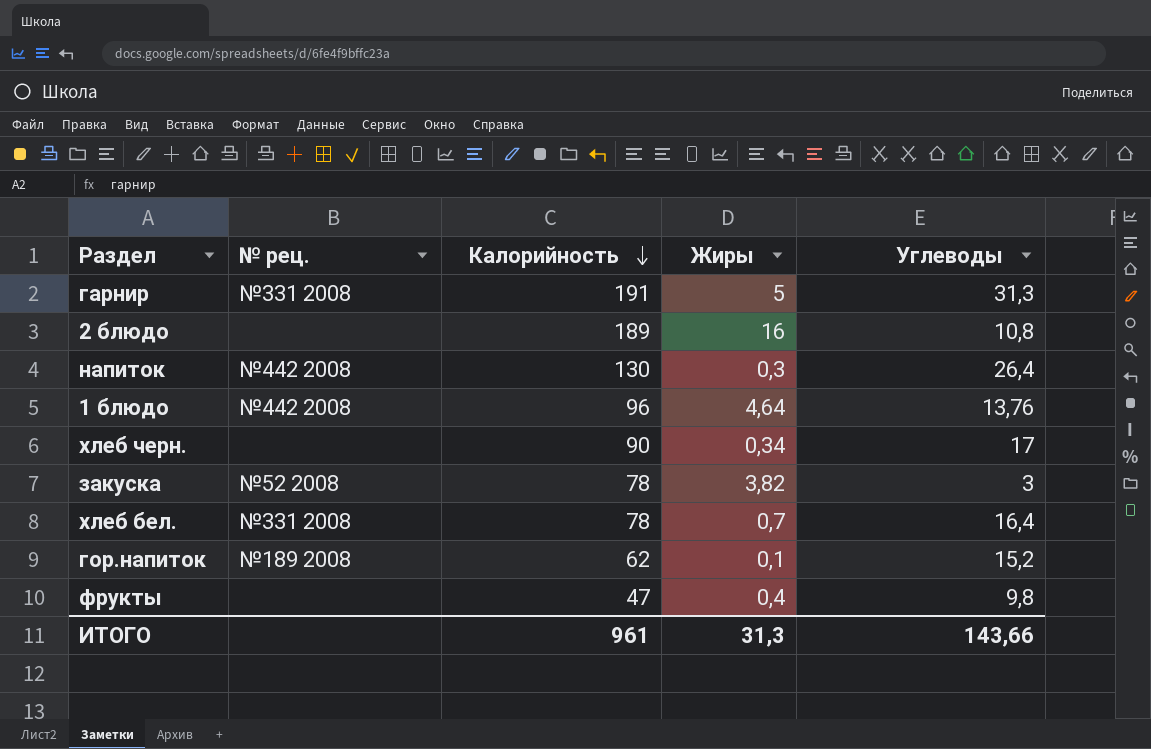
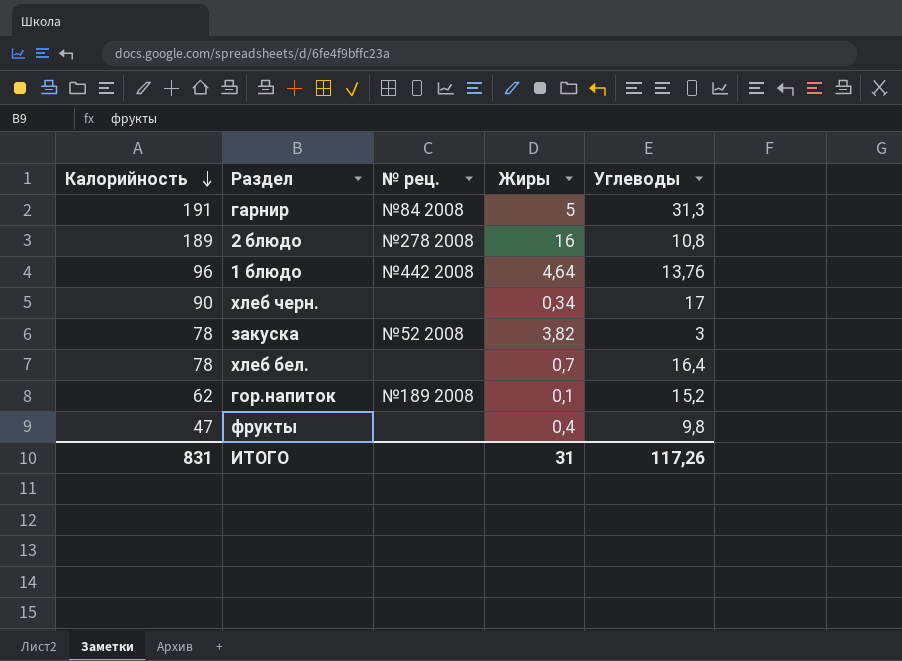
column Калорийность | position: 3 -> 1
row напиток: №442 2008 | 130 | 0,3 | 26,4 -> none
гарнир | № рец.: №331 2008 -> №84 2008
2 блюдо | № рец.: none -> №278 2008
хлеб бел. | № рец.: №331 2008 -> none
ИТОГО | Калорийность: 961 -> 831
ИТОГО | Жиры: 31,3 -> 31
ИТОГО | Углеводы: 143,66 -> 117,26

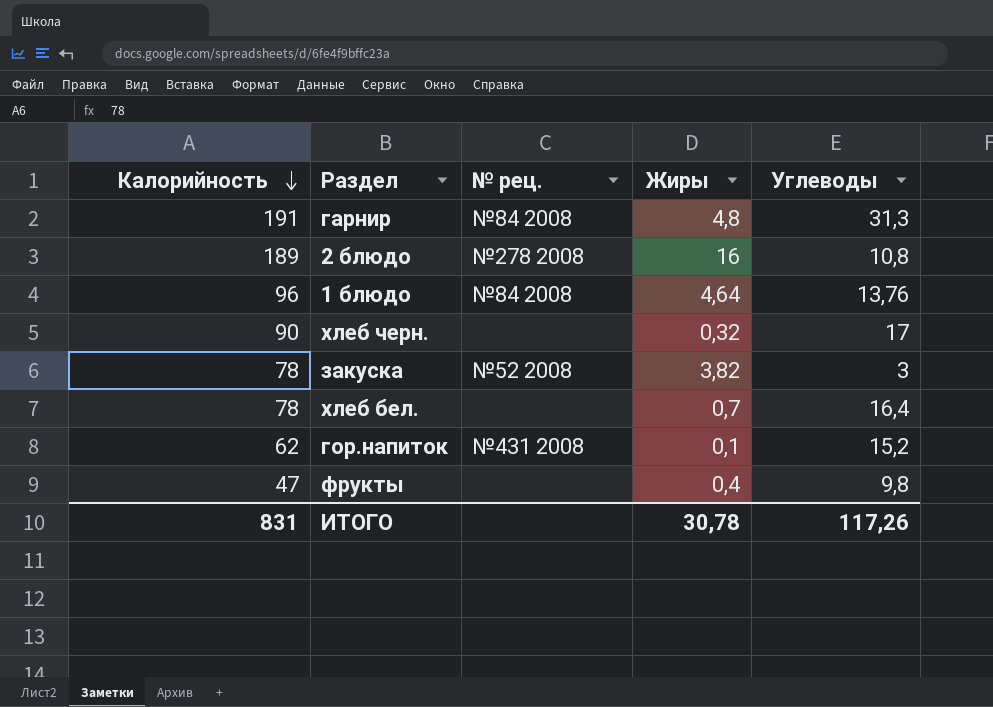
гарнир | Жиры: 5 -> 4,8
1 блюдо | № рец.: №442 2008 -> №84 2008
хлеб черн. | Жиры: 0,34 -> 0,32
гор.напиток | № рец.: №189 2008 -> №431 2008
ИТОГО | Жиры: 31 -> 30,78

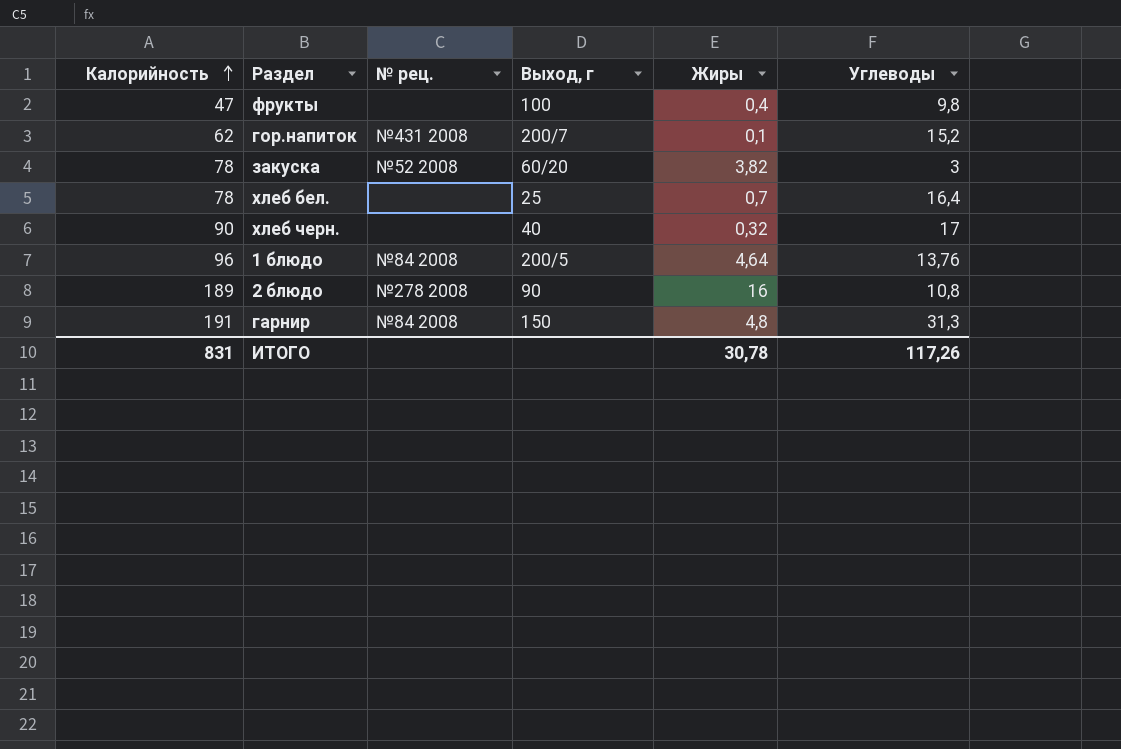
row order: Калорийность descending -> Калорийность ascending
column Выход, г | position: none -> 4

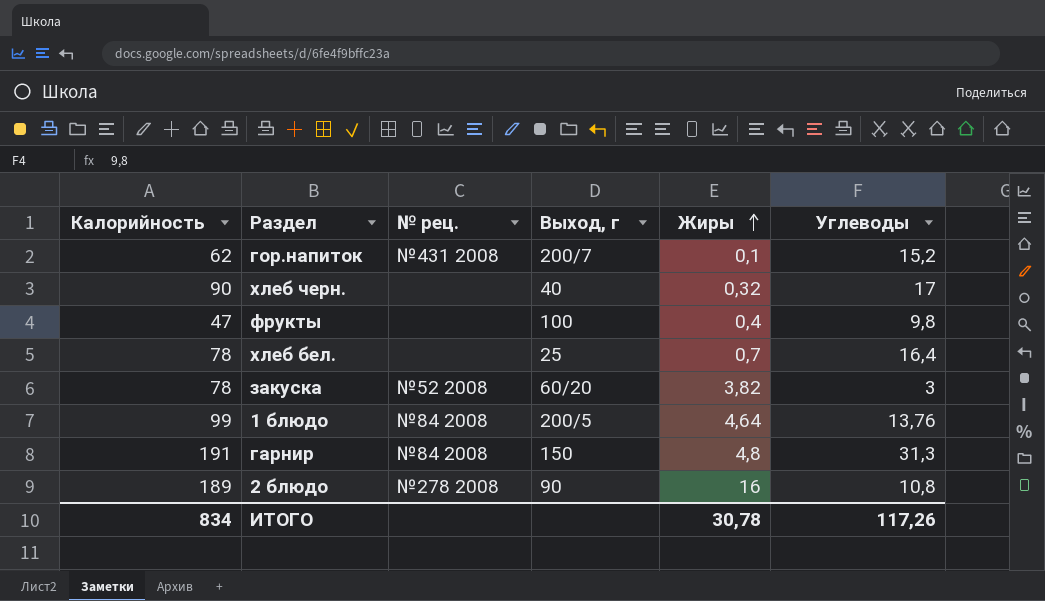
row order: Калорийность ascending -> Жиры ascending
1 блюдо | Калорийность: 96 -> 99
ИТОГО | Калорийность: 831 -> 834

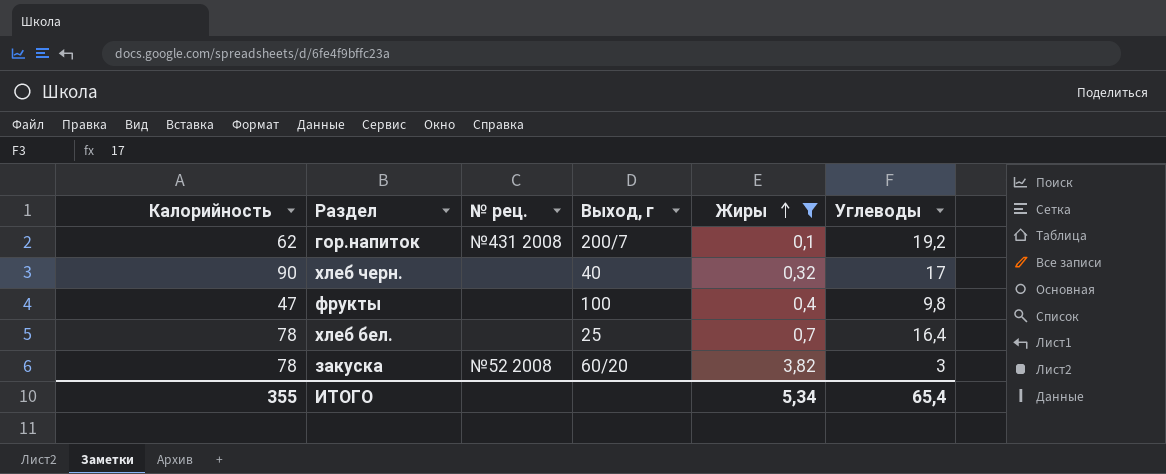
filter: none -> Жиры <= 3,82
гор.напиток | Углеводы: 15,2 -> 19,2
ИТОГО | Калорийность: 834 -> 355
ИТОГО | Жиры: 30,78 -> 5,34
ИТОГО | Углеводы: 117,26 -> 65,4

